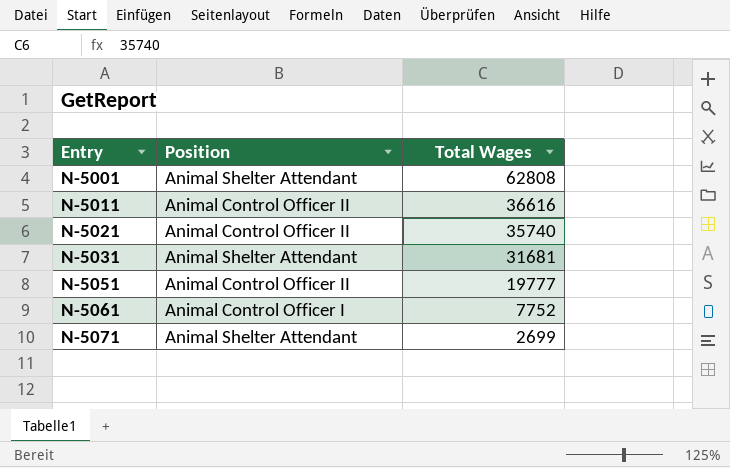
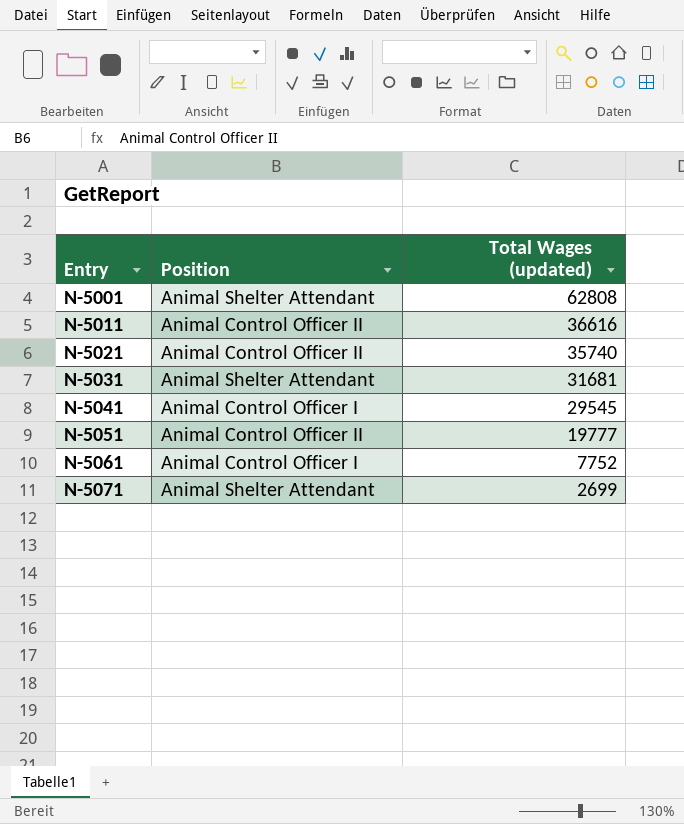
column name: Total Wages -> Total Wages (updated)
row N-5041: none -> Animal Control Officer I | 29545

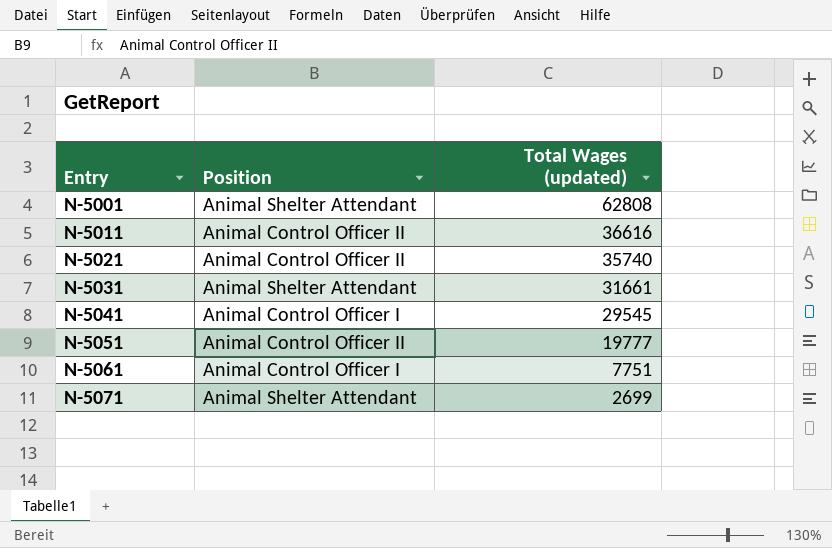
N-5031 | Total Wages (updated): 31681 -> 31661
N-5061 | Total Wages (updated): 7752 -> 7751

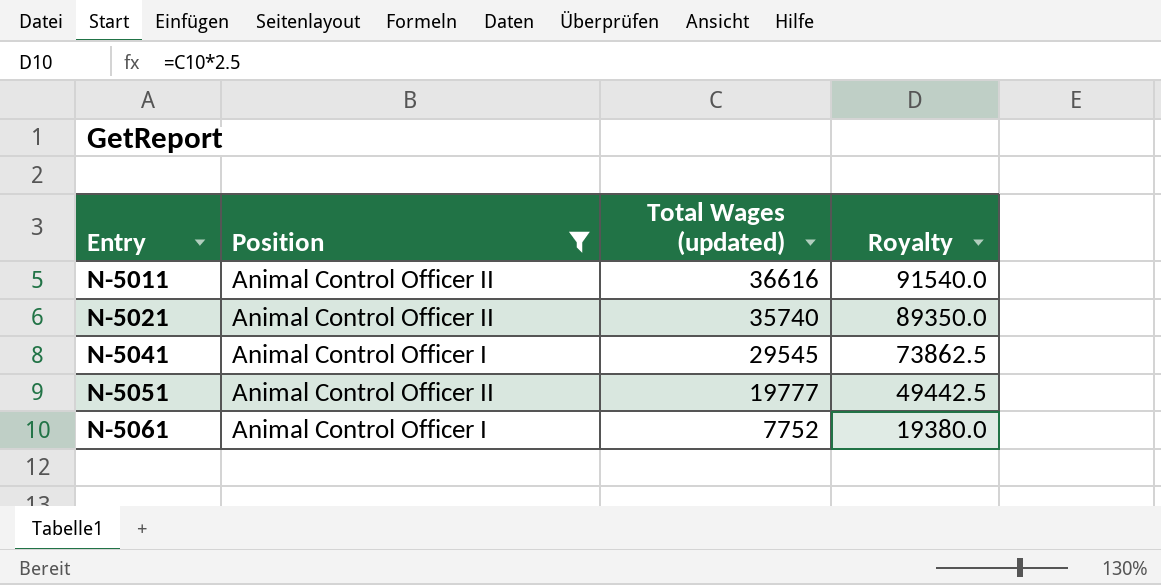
filter: none -> Position != Animal Shelter Attendant
column Royalty | formula: none -> [Total Wages (updated)] * 2.5
N-5061 | Total Wages (updated): 7751 -> 7752

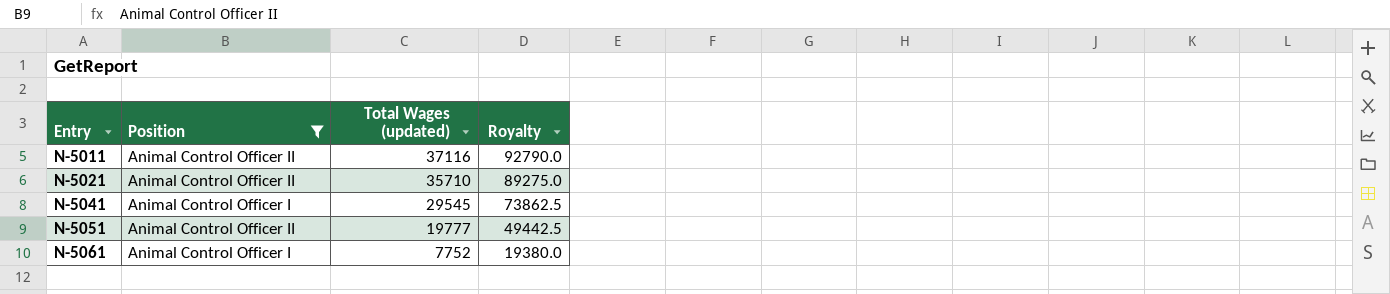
N-5011 | Total Wages (updated): 36616 -> 37116
N-5011 | Royalty: 91540.0 -> 92790.0
N-5021 | Total Wages (updated): 35740 -> 35710
N-5021 | Royalty: 89350.0 -> 89275.0

